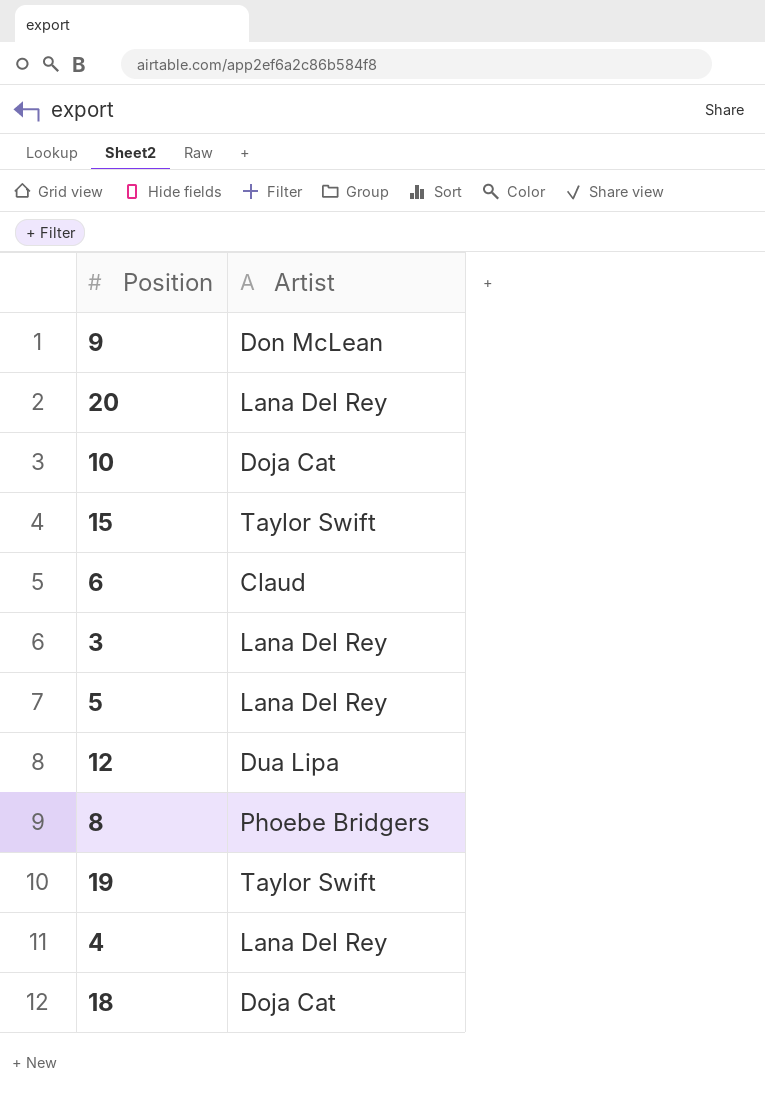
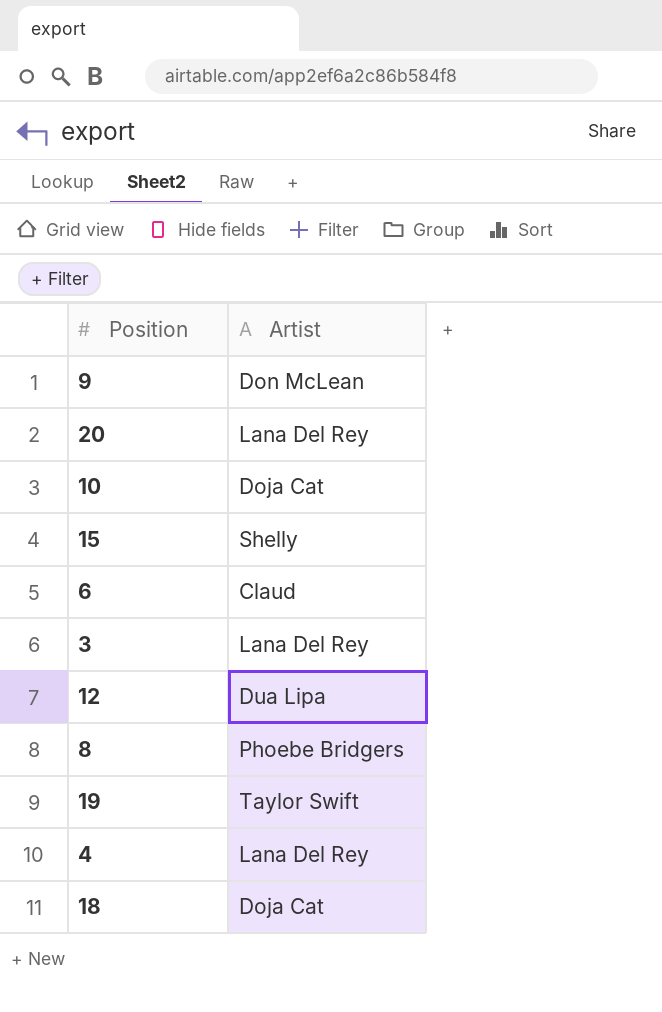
row 5: Lana Del Rey -> none
15 | Artist: Taylor Swift -> Shelly

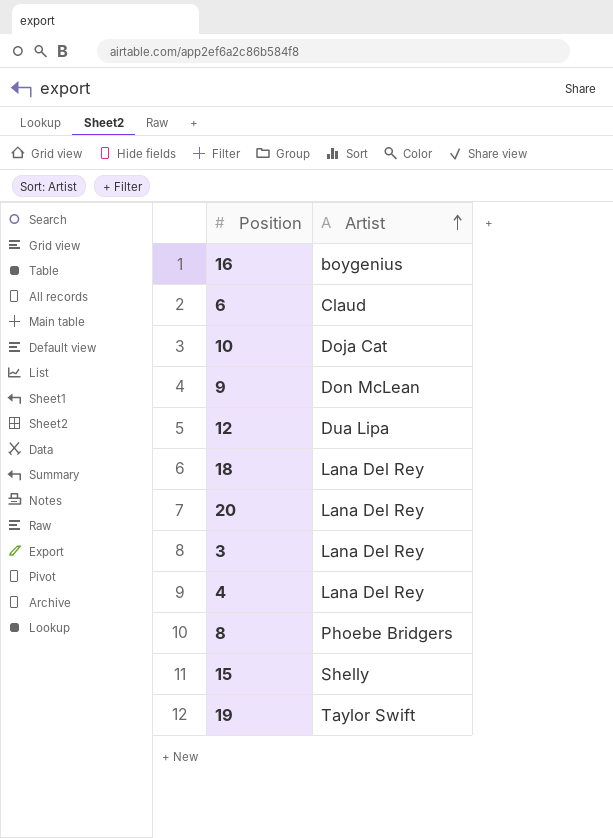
row order: none -> Artist ascending
row 16: none -> boygenius
18 | Artist: Doja Cat -> Lana Del Rey

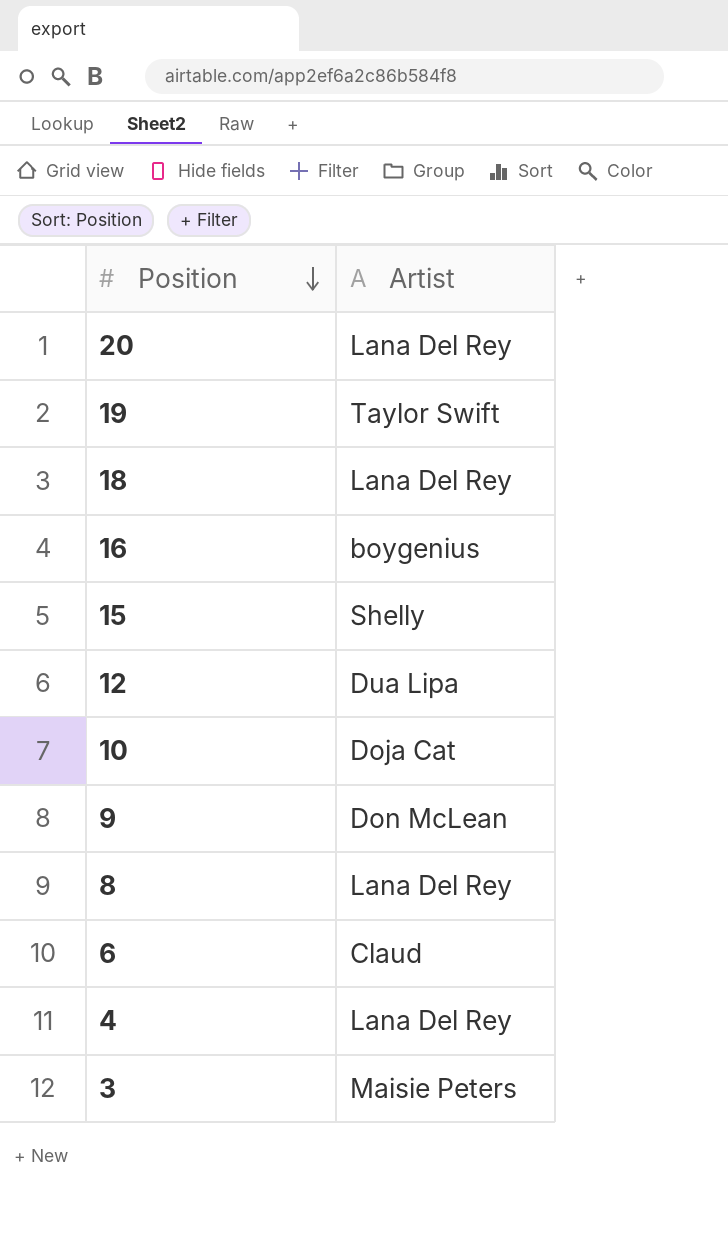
row order: Artist ascending -> Position descending
8 | Artist: Phoebe Bridgers -> Lana Del Rey
3 | Artist: Lana Del Rey -> Maisie Peters

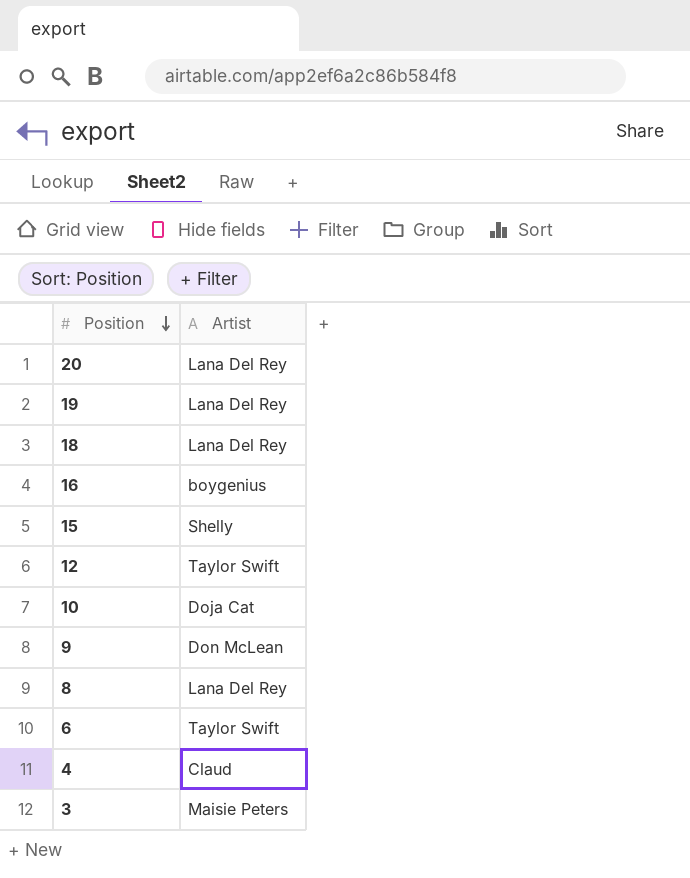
19 | Artist: Taylor Swift -> Lana Del Rey
12 | Artist: Dua Lipa -> Taylor Swift
6 | Artist: Claud -> Taylor Swift
4 | Artist: Lana Del Rey -> Claud

